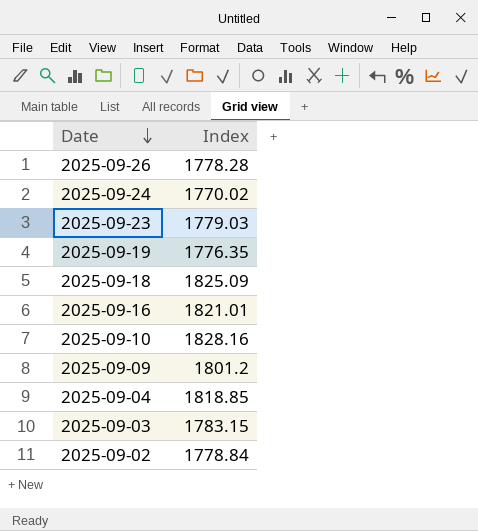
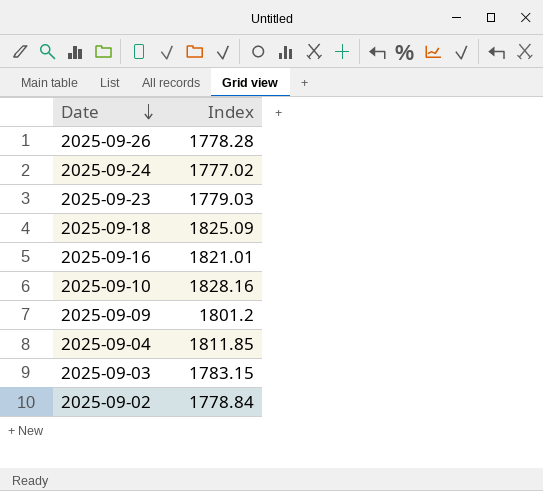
row 2025-09-19: 1776.35 -> none
2025-09-24 | Index: 1770.02 -> 1777.02
2025-09-04 | Index: 1818.85 -> 1811.85

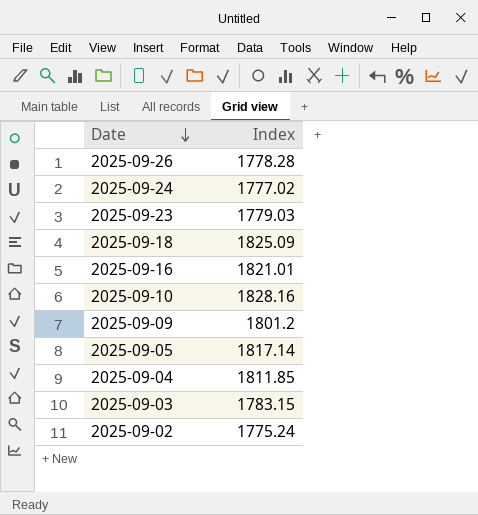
row 2025-09-05: none -> 1817.14
2025-09-02 | Index: 1778.84 -> 1775.24

